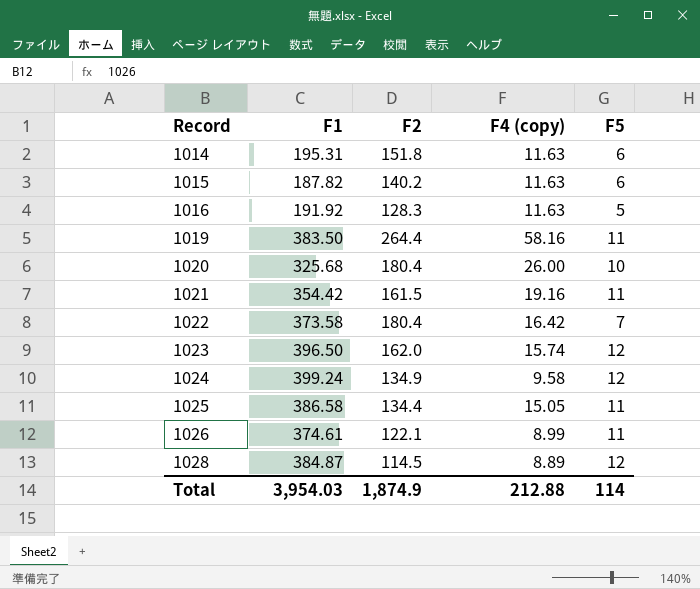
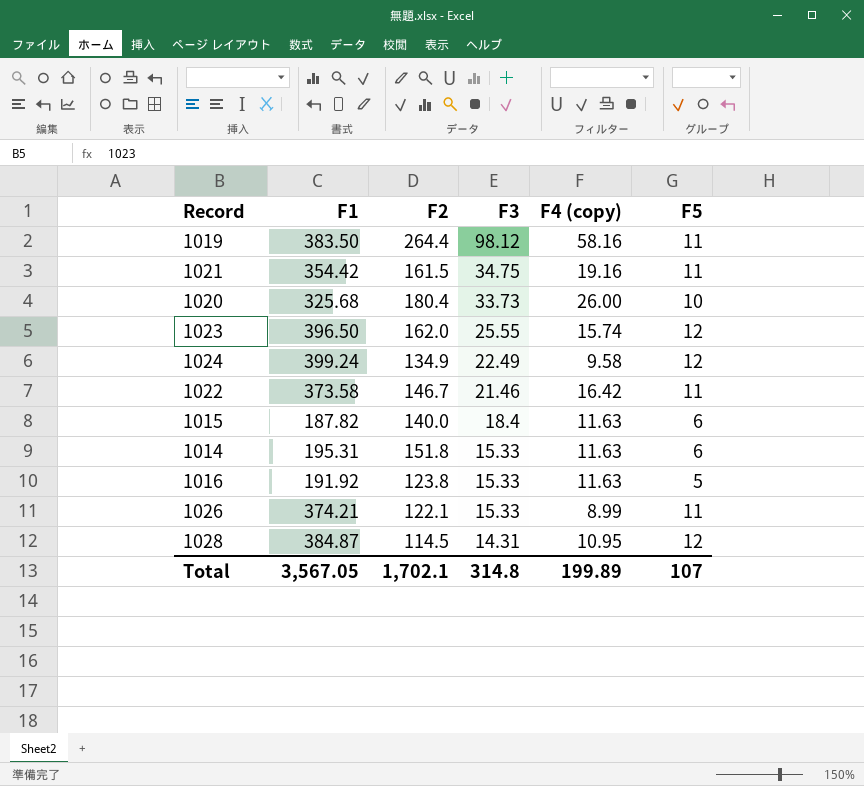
row order: Record ascending -> F3 descending
column F3 | position: none -> 4
row 1025: 386.58 | 134.4 | 15.05 | 11 -> none
1022 | F2: 180.4 -> 146.7
1022 | F5: 7 -> 11
1015 | F2: 140.2 -> 140.0
1016 | F2: 128.3 -> 123.8
1026 | F1: 374.61 -> 374.21
1028 | F4 (copy): 8.89 -> 10.95
Total | F1: 3,954.03 -> 3,567.05
Total | F2: 1,874.9 -> 1,702.1
Total | F4 (copy): 212.88 -> 199.89
Total | F5: 114 -> 107

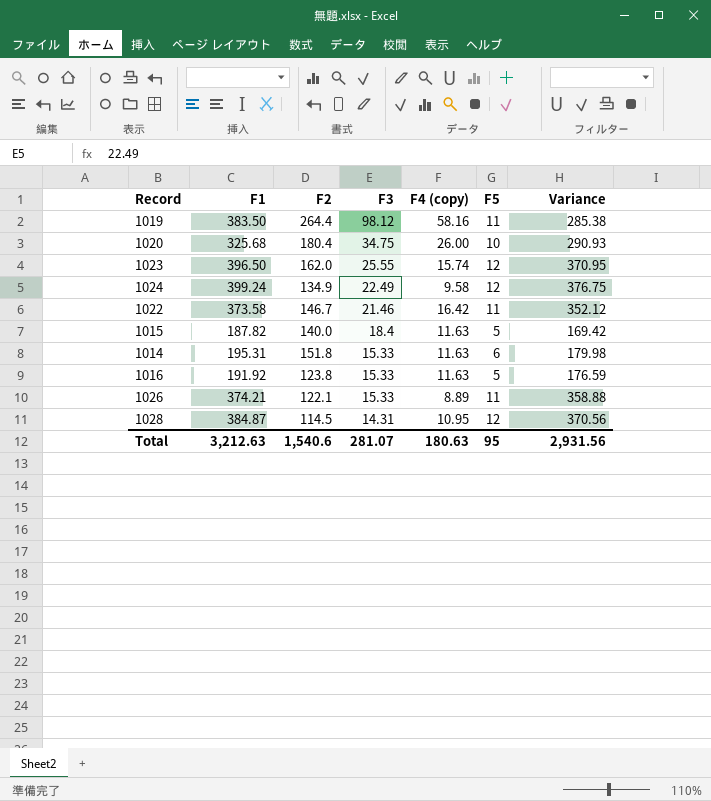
column Variance | formula: none -> [F1] - [F3]
row 1021: 354.42 | 161.5 | 34.75 | 19.16 | 11 -> none
1020 | F3: 33.73 -> 34.75
1015 | F5: 6 -> 5
1026 | F4 (copy): 8.99 -> 8.89
Total | F1: 3,567.05 -> 3,212.63
Total | F2: 1,702.1 -> 1,540.6
Total | F3: 314.8 -> 281.07
Total | F4 (copy): 199.89 -> 180.63
Total | F5: 107 -> 95

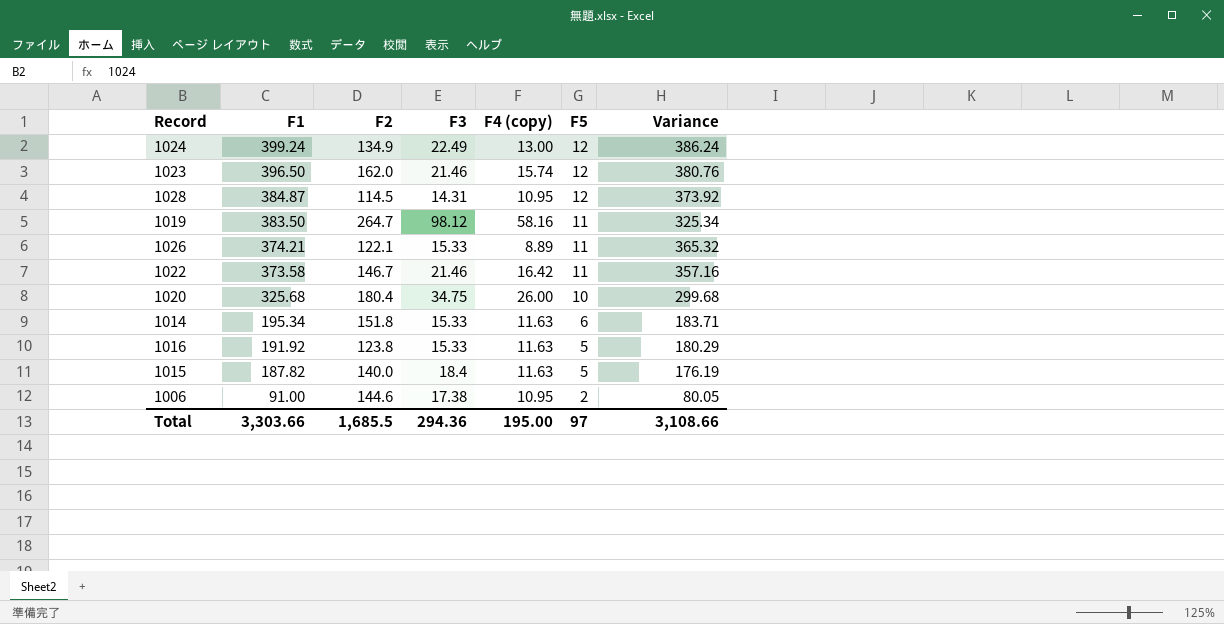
row order: F3 descending -> F1 descending
column Variance | formula: [F1] - [F3] -> [F1] - [F4 (copy)]
1024 | F4 (copy): 9.58 -> 13.00
1023 | F3: 25.55 -> 21.46
1019 | F2: 264.4 -> 264.7
1014 | F1: 195.31 -> 195.34
row 1006: none -> 91.00 | 144.6 | 17.38 | 10.95 | 2 | 80.05
Total | F1: 3,212.63 -> 3,303.66
Total | F2: 1,540.6 -> 1,685.5
Total | F3: 281.07 -> 294.36
Total | F4 (copy): 180.63 -> 195.00
Total | F5: 95 -> 97
Total | Variance: 2,931.56 -> 3,108.66

